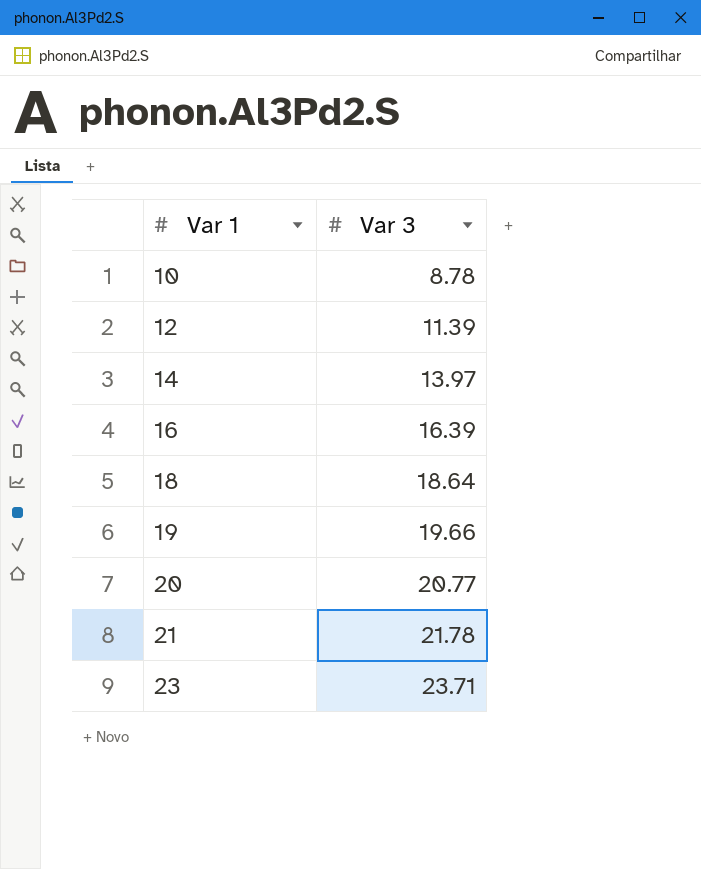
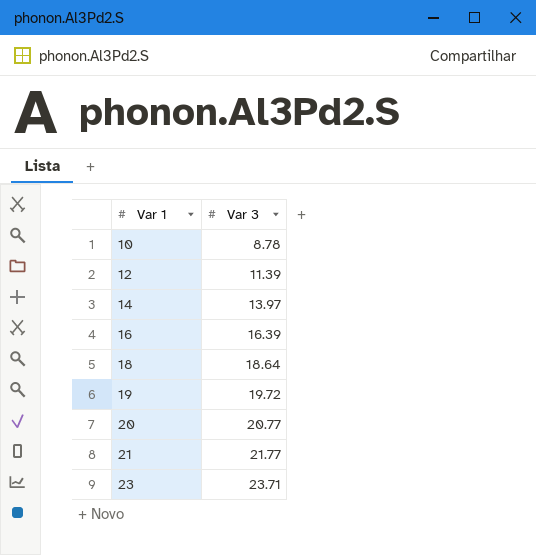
19 | Var 3: 19.66 -> 19.72
21 | Var 3: 21.78 -> 21.77

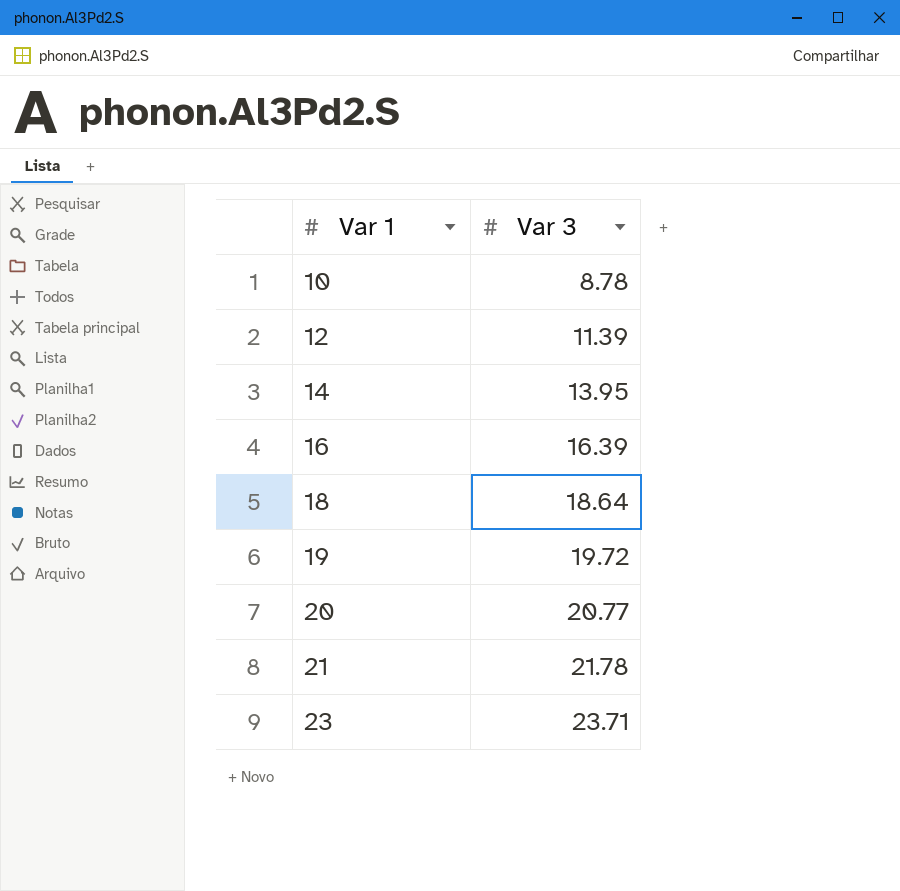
14 | Var 3: 13.97 -> 13.95
21 | Var 3: 21.77 -> 21.78

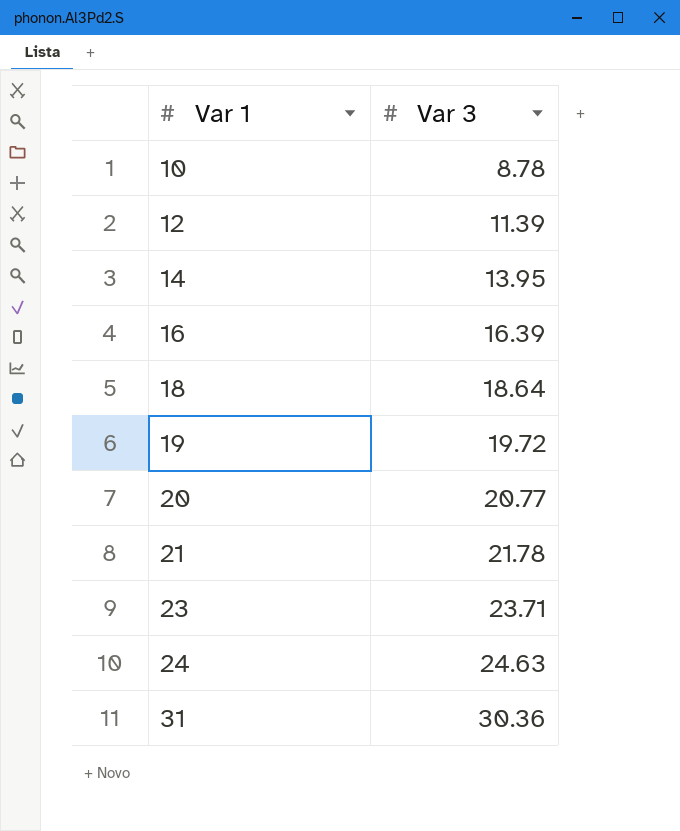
row 24: none -> 24.63
row 31: none -> 30.36

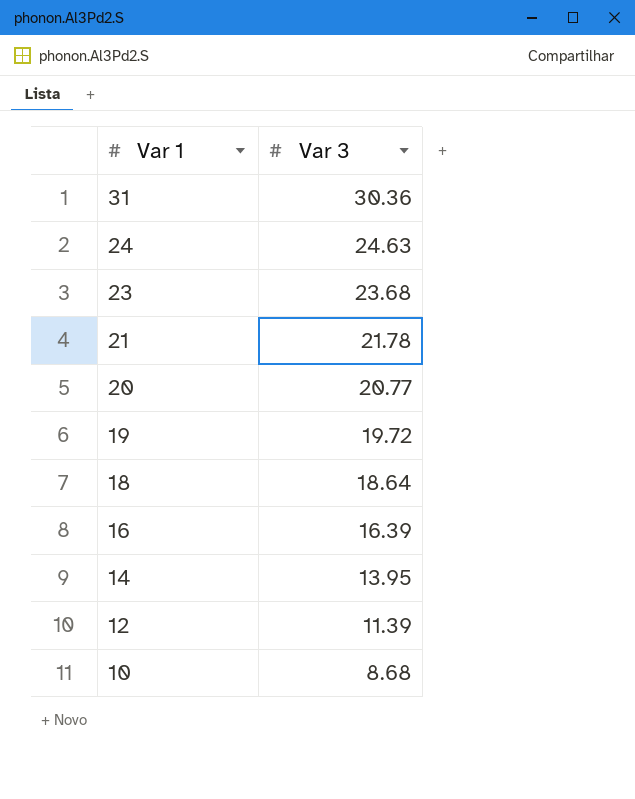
row order: Var 1 ascending -> Var 1 descending
23 | Var 3: 23.71 -> 23.68
10 | Var 3: 8.78 -> 8.68

